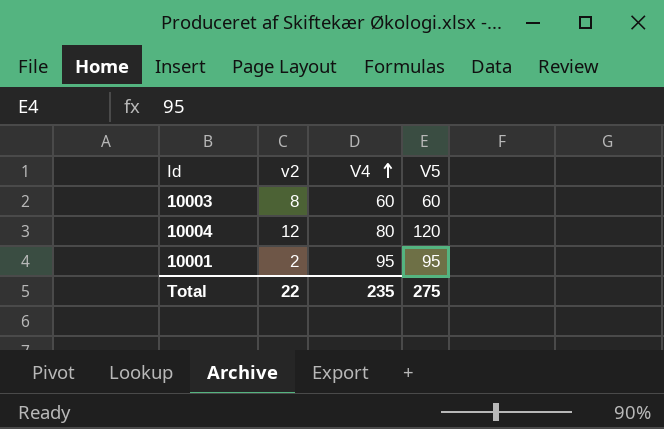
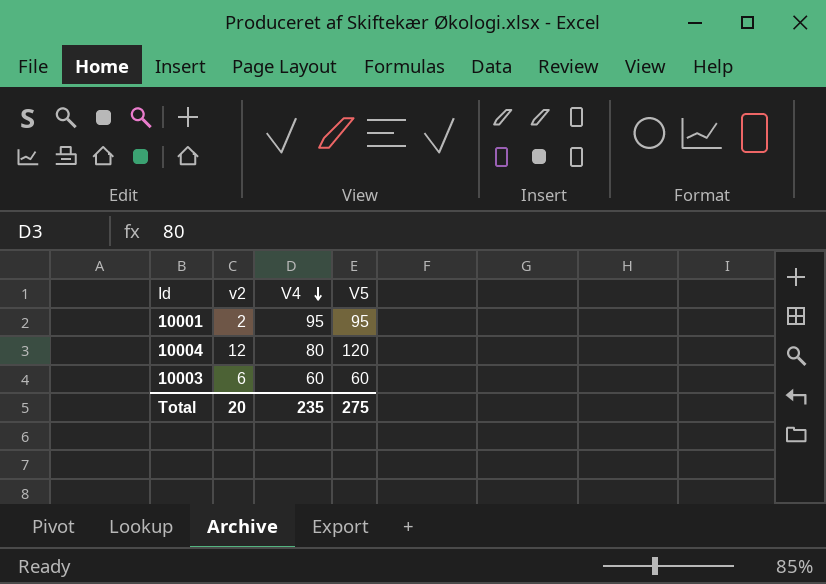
row order: V4 ascending -> V4 descending
10003 | v2: 8 -> 6
Total | v2: 22 -> 20

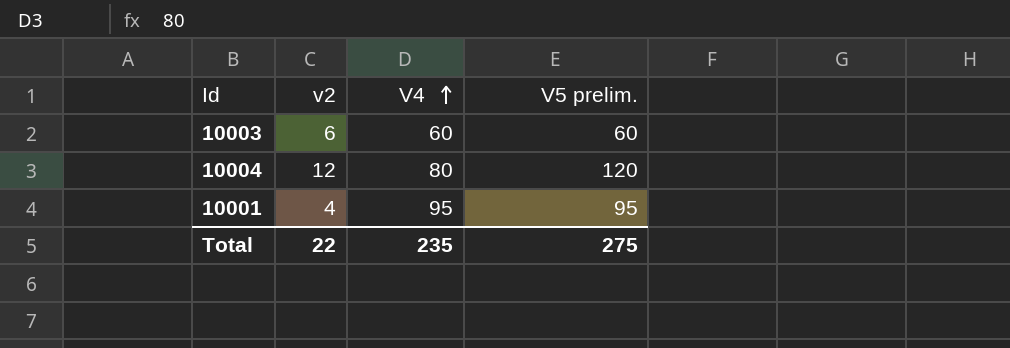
row order: V4 descending -> V4 ascending
column name: V5 -> V5 prelim.
10001 | v2: 2 -> 4
Total | v2: 20 -> 22

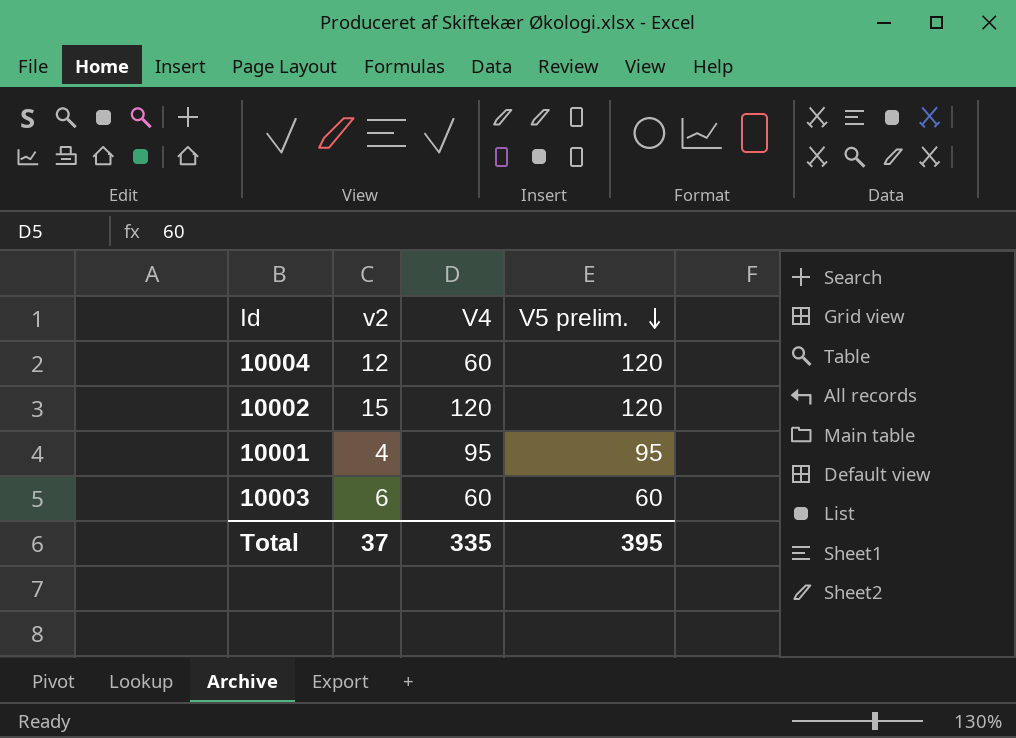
row order: V4 ascending -> V5 prelim. descending
10004 | V4: 80 -> 60
row 10002: none -> 15 | 120 | 120
Total | v2: 22 -> 37
Total | V4: 235 -> 335
Total | V5 prelim.: 275 -> 395

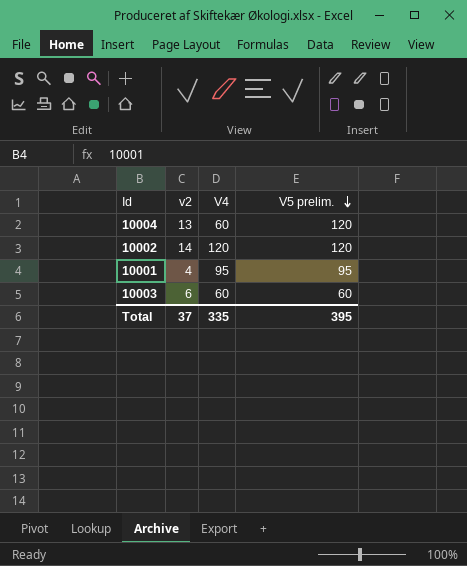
10004 | v2: 12 -> 13
10002 | v2: 15 -> 14

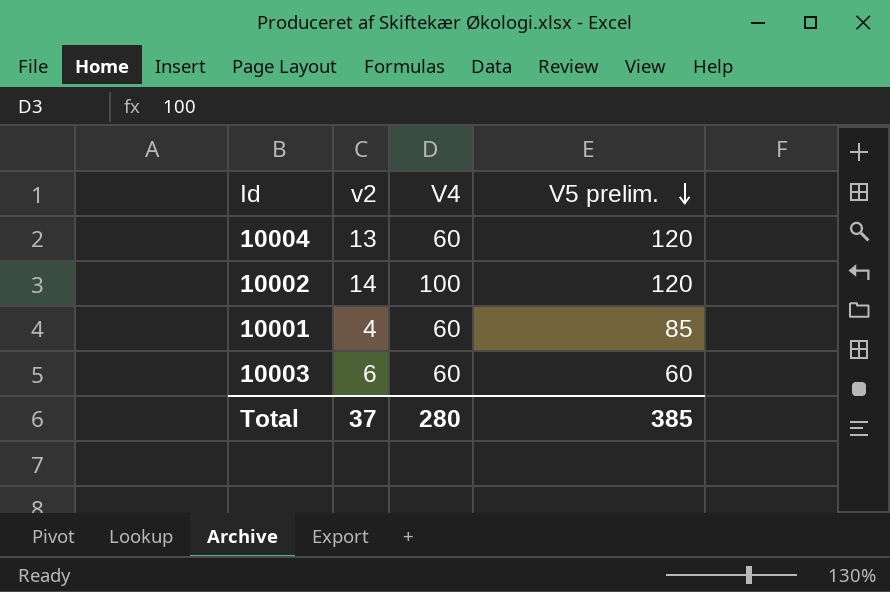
10002 | V4: 120 -> 100
10001 | V4: 95 -> 60
10001 | V5 prelim.: 95 -> 85
Total | V4: 335 -> 280
Total | V5 prelim.: 395 -> 385

